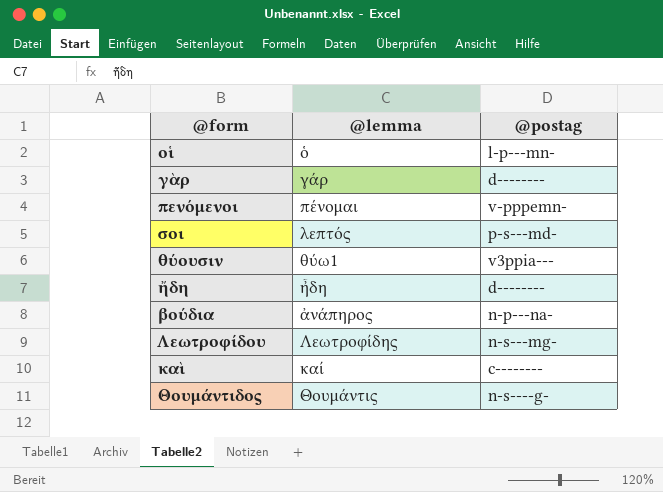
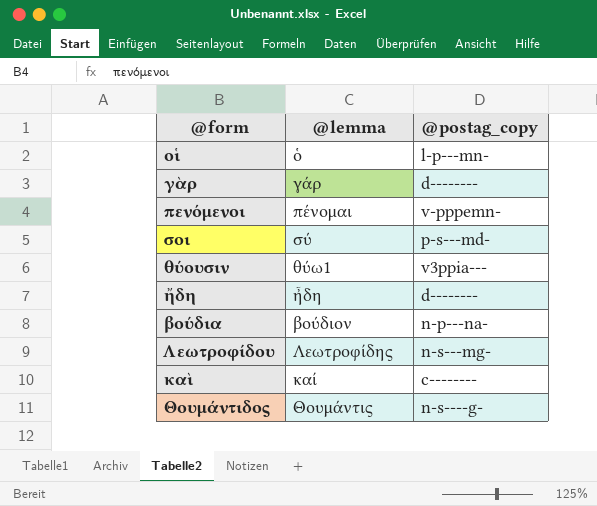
column name: @postag -> @postag_copy
σοι | @lemma: λεπτός -> σύ
βούδια | @lemma: ἀνάπηρος -> βούδιον

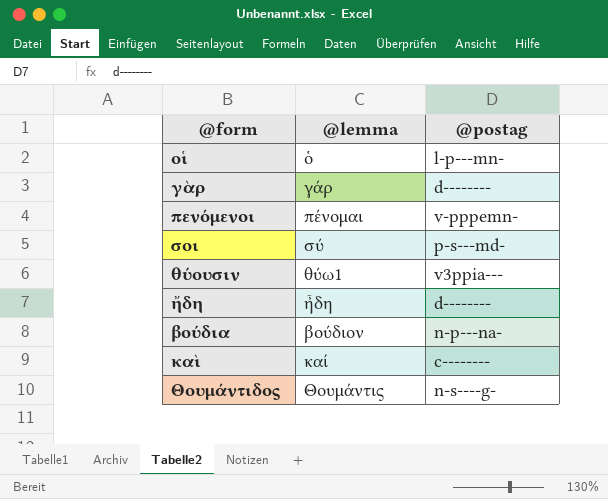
column name: @postag_copy -> @postag
row Λεωτροφίδου: Λεωτροφίδης | n-s---mg- -> none

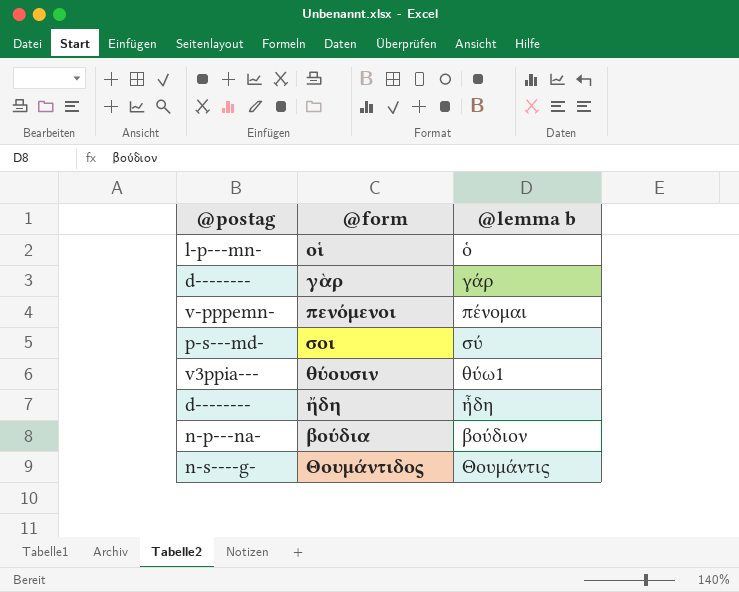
column @postag | position: 3 -> 1
column name: @lemma -> @lemma b
row καὶ: καί | c-------- -> none

